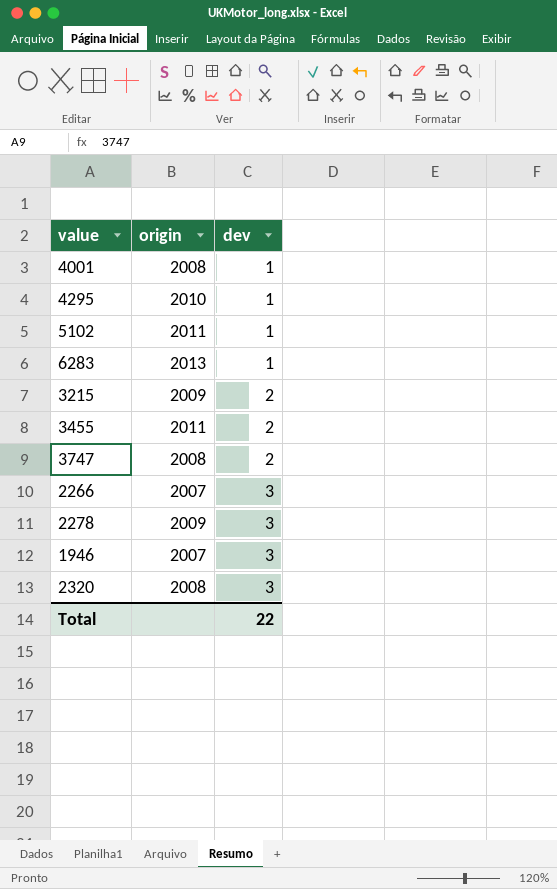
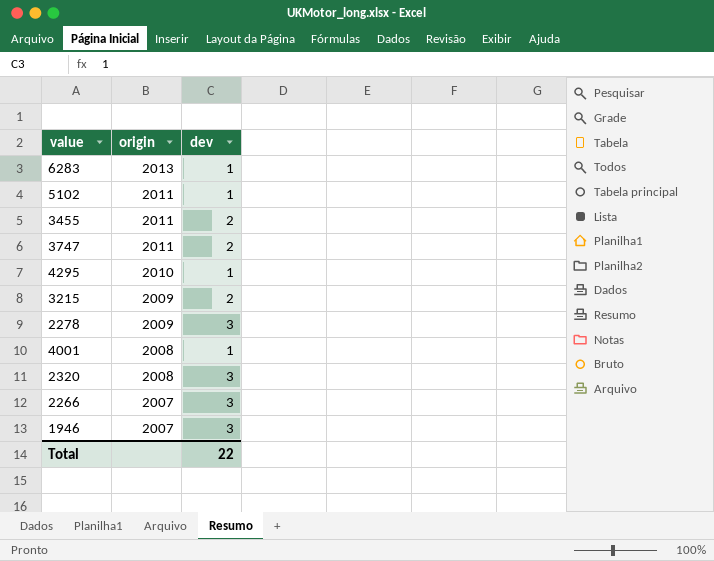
row order: dev ascending -> origin descending
3747 | origin: 2008 -> 2011

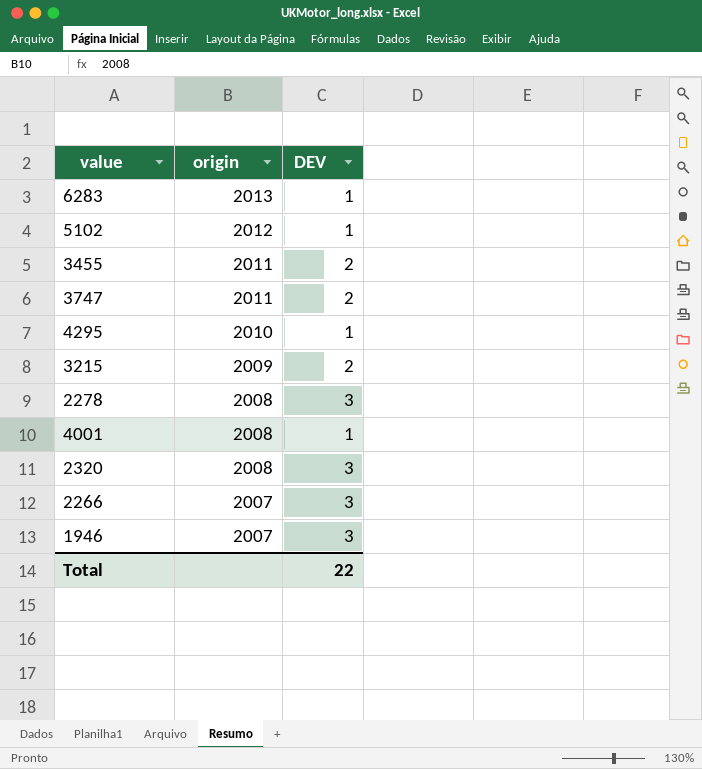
column name: dev -> DEV
5102 | origin: 2011 -> 2012
2278 | origin: 2009 -> 2008

